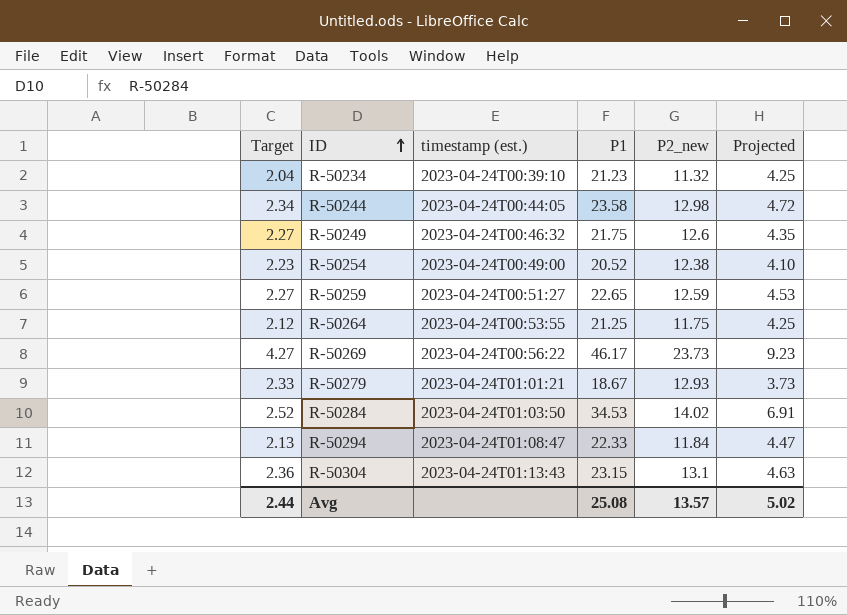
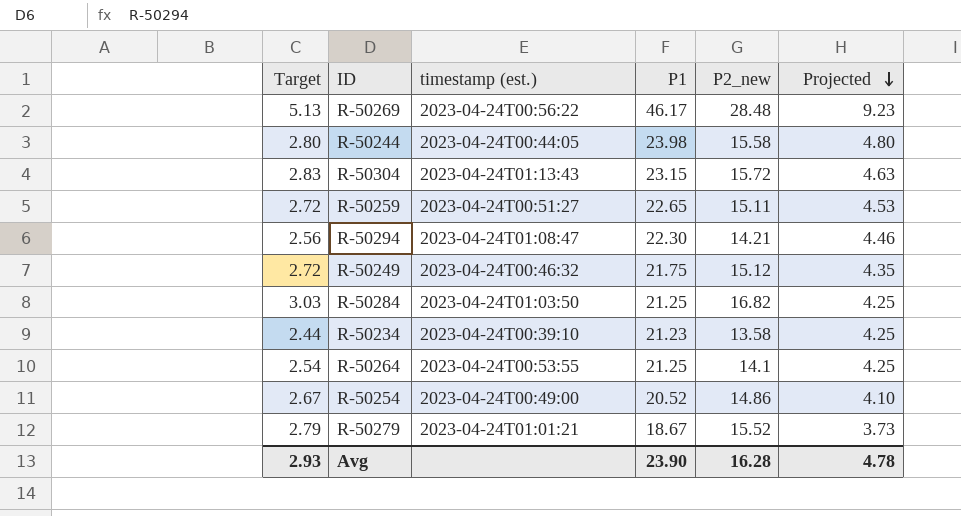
row order: ID ascending -> Projected descending
R-50269 | Target: 4.27 -> 5.13
R-50269 | P2_new: 23.73 -> 28.48
R-50244 | Target: 2.34 -> 2.80
R-50244 | P1: 23.58 -> 23.98
R-50244 | P2_new: 12.98 -> 15.58
R-50244 | Projected: 4.72 -> 4.80
R-50304 | Target: 2.36 -> 2.83
R-50304 | P2_new: 13.1 -> 15.72
R-50259 | Target: 2.27 -> 2.72
R-50259 | P2_new: 12.59 -> 15.11
R-50294 | Target: 2.13 -> 2.56
R-50294 | P1: 22.33 -> 22.30
R-50294 | P2_new: 11.84 -> 14.21
R-50294 | Projected: 4.47 -> 4.46
R-50249 | Target: 2.27 -> 2.72
R-50249 | P2_new: 12.6 -> 15.12
R-50284 | Target: 2.52 -> 3.03
R-50284 | P1: 34.53 -> 21.25
R-50284 | P2_new: 14.02 -> 16.82
R-50284 | Projected: 6.91 -> 4.25
R-50234 | Target: 2.04 -> 2.44
R-50234 | P2_new: 11.32 -> 13.58
R-50264 | Target: 2.12 -> 2.54
R-50264 | P2_new: 11.75 -> 14.1
R-50254 | Target: 2.23 -> 2.67
R-50254 | P2_new: 12.38 -> 14.86
R-50279 | Target: 2.33 -> 2.79
R-50279 | P2_new: 12.93 -> 15.52
Avg | Target: 2.44 -> 2.93
Avg | P1: 25.08 -> 23.90
Avg | P2_new: 13.57 -> 16.28
Avg | Projected: 5.02 -> 4.78

